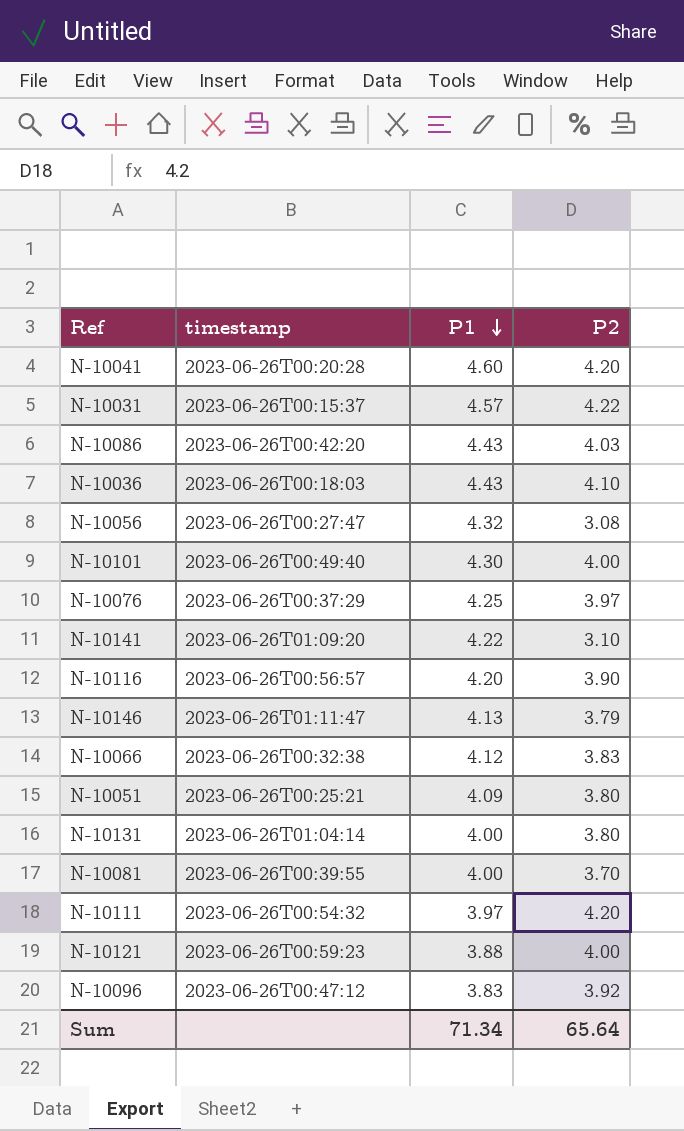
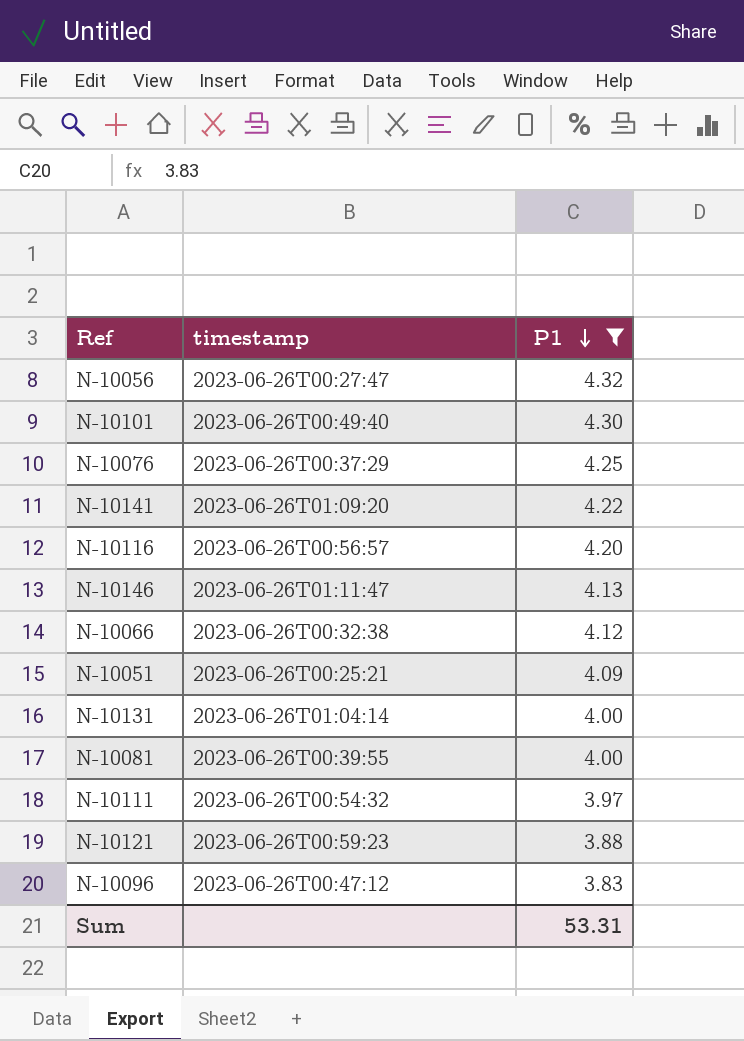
filter: none -> P1 <= 4.32
column P2 | position: 4 -> none
Sum | P1: 71.34 -> 53.31

